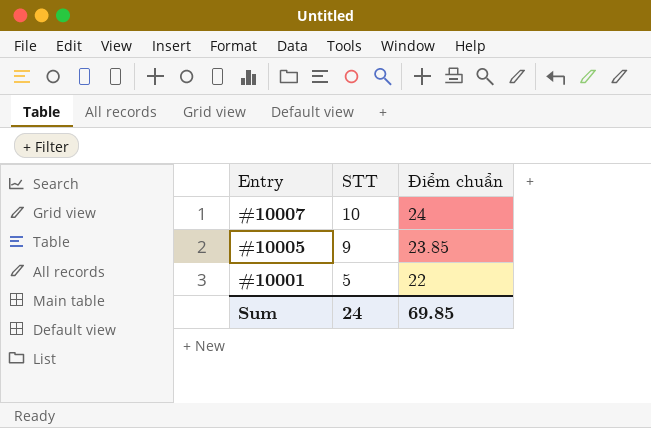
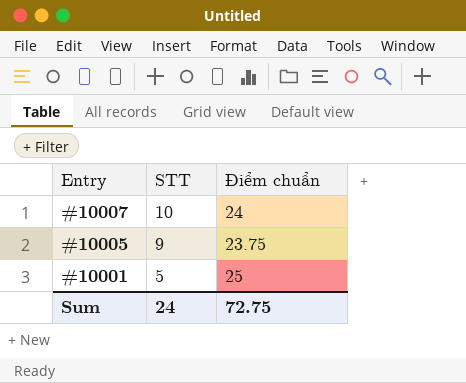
#10005 | Điểm chuẩn: 23.85 -> 23.75
#10001 | Điểm chuẩn: 22 -> 25
Sum | Điểm chuẩn: 69.85 -> 72.75

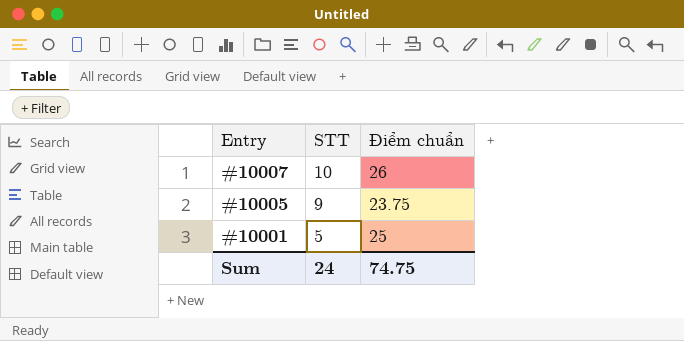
#10007 | Điểm chuẩn: 24 -> 26
Sum | Điểm chuẩn: 72.75 -> 74.75

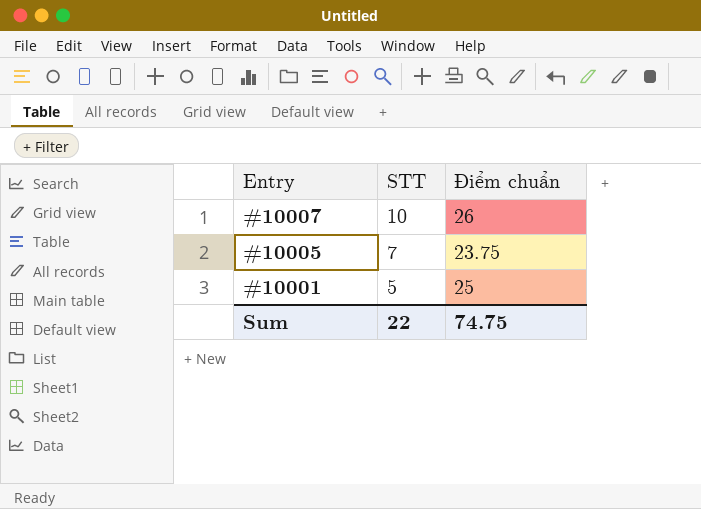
#10005 | STT: 9 -> 7
Sum | STT: 24 -> 22

